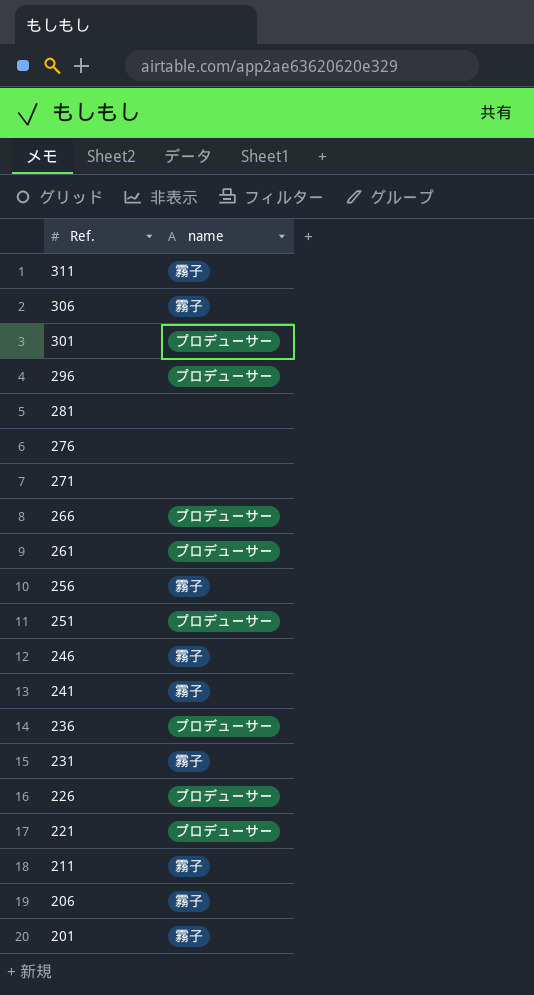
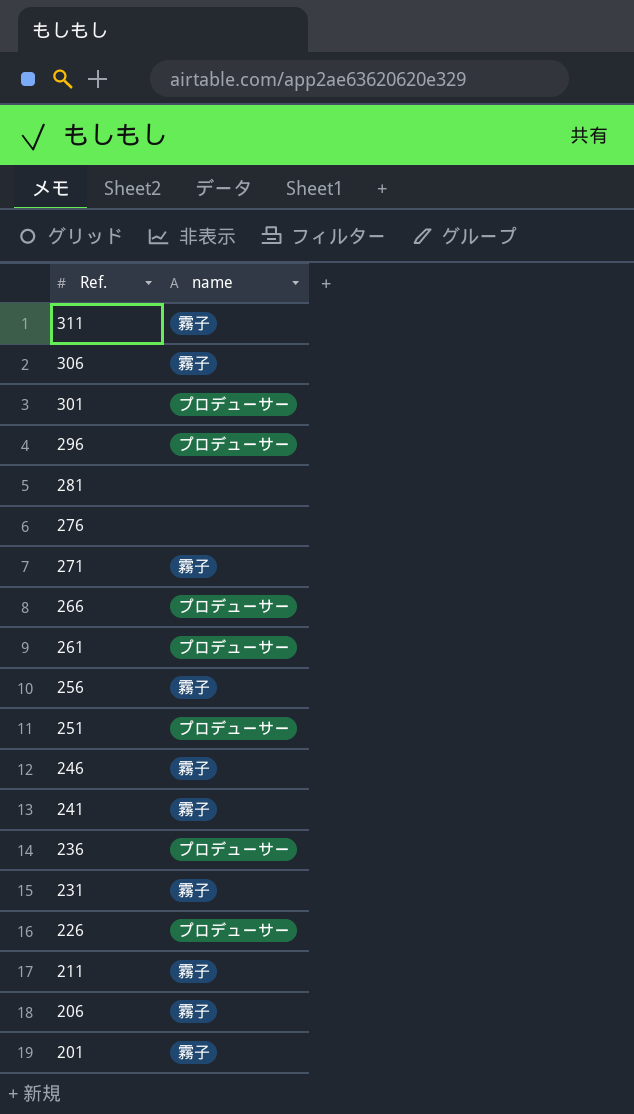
row 221: プロデューサー -> none
271 | name: none -> 霧子

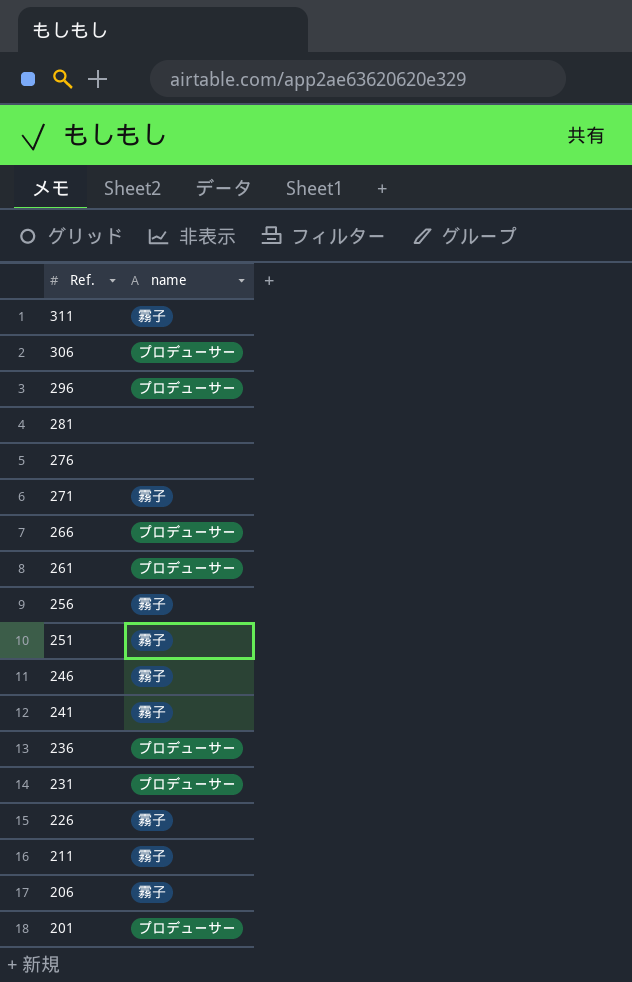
row 301: プロデューサー -> none
306 | name: 霧子 -> プロデューサー
251 | name: プロデューサー -> 霧子
231 | name: 霧子 -> プロデューサー
226 | name: プロデューサー -> 霧子
201 | name: 霧子 -> プロデューサー

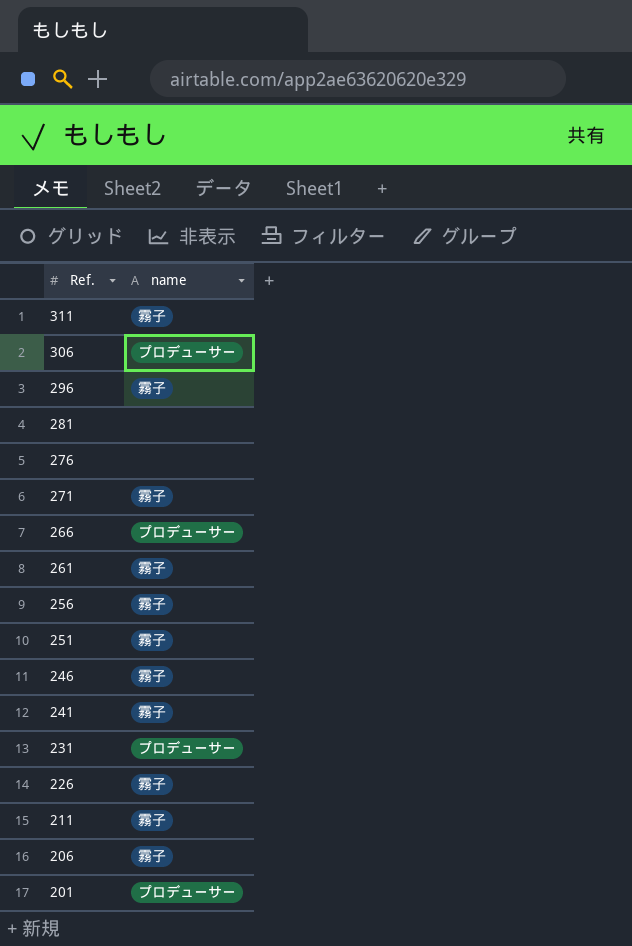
row 236: プロデューサー -> none
296 | name: プロデューサー -> 霧子
261 | name: プロデューサー -> 霧子

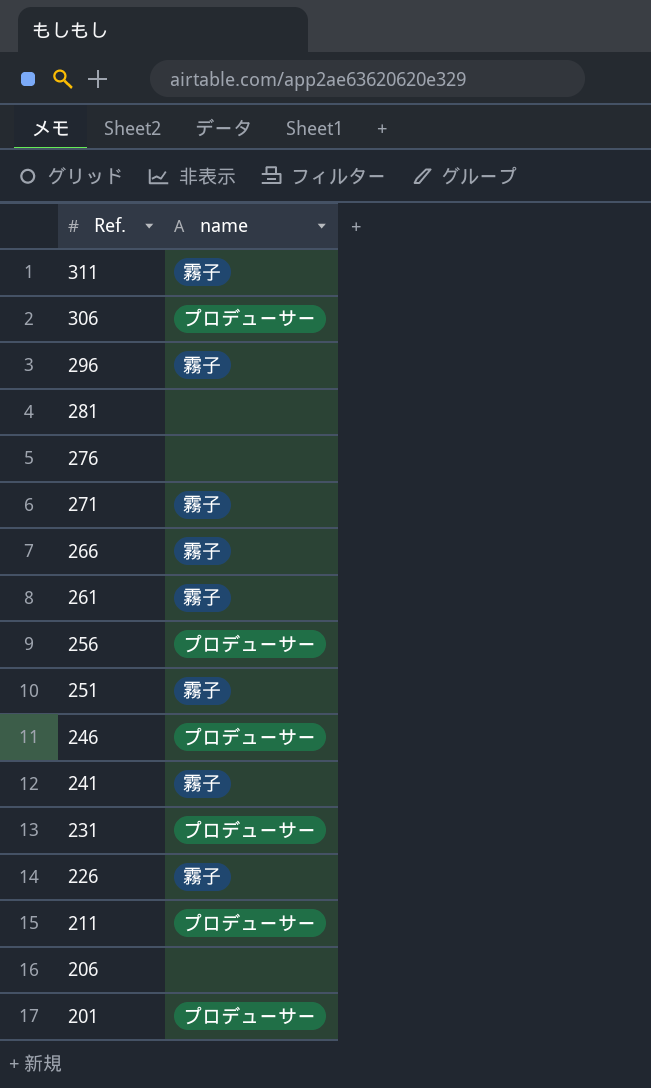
266 | name: プロデューサー -> 霧子
256 | name: 霧子 -> プロデューサー
246 | name: 霧子 -> プロデューサー
211 | name: 霧子 -> プロデューサー
206 | name: 霧子 -> none

